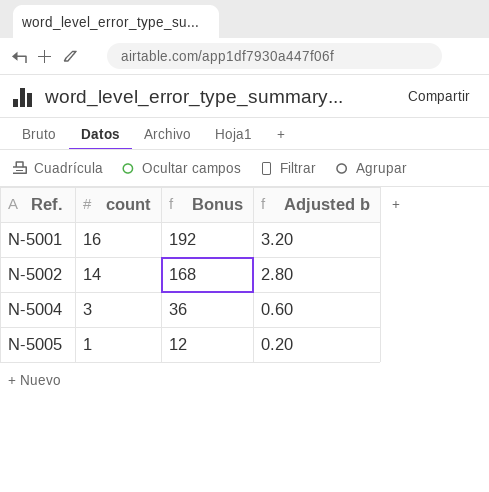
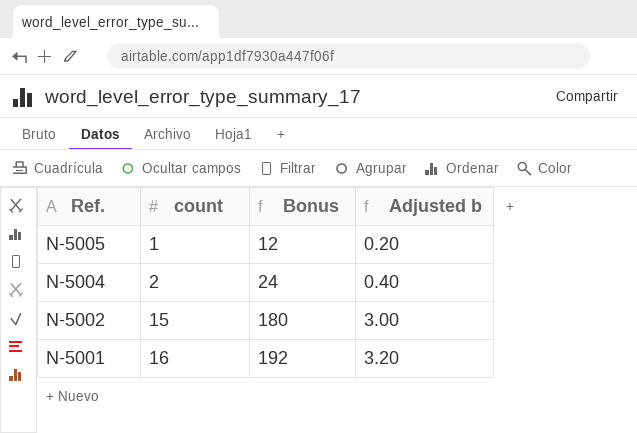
row order: Ref. ascending -> Ref. descending
N-5004 | count: 3 -> 2
N-5004 | Bonus: 36 -> 24
N-5004 | Adjusted b: 0.60 -> 0.40
N-5002 | count: 14 -> 15
N-5002 | Bonus: 168 -> 180
N-5002 | Adjusted b: 2.80 -> 3.00

